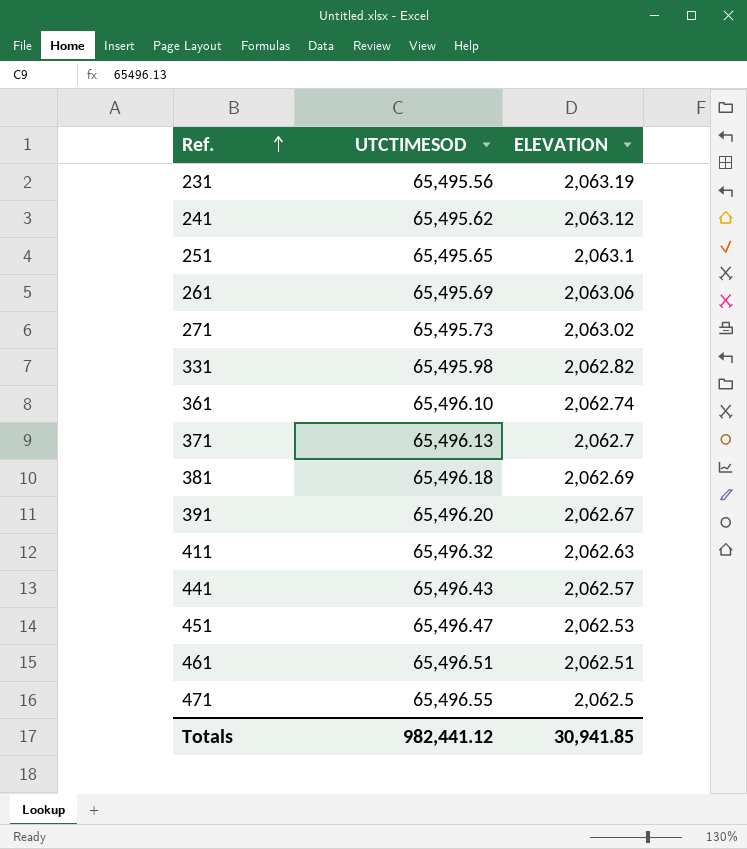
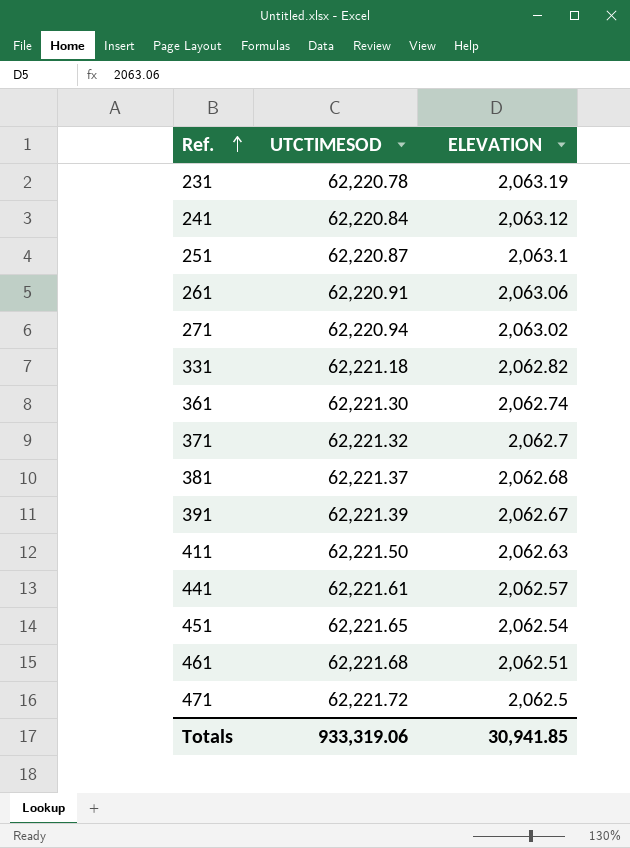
231 | UTCTIMESOD: 65,495.56 -> 62,220.78
241 | UTCTIMESOD: 65,495.62 -> 62,220.84
251 | UTCTIMESOD: 65,495.65 -> 62,220.87
261 | UTCTIMESOD: 65,495.69 -> 62,220.91
271 | UTCTIMESOD: 65,495.73 -> 62,220.94
331 | UTCTIMESOD: 65,495.98 -> 62,221.18
361 | UTCTIMESOD: 65,496.10 -> 62,221.30
371 | UTCTIMESOD: 65,496.13 -> 62,221.32
381 | UTCTIMESOD: 65,496.18 -> 62,221.37
381 | ELEVATION: 2,062.69 -> 2,062.68
391 | UTCTIMESOD: 65,496.20 -> 62,221.39
411 | UTCTIMESOD: 65,496.32 -> 62,221.50
441 | UTCTIMESOD: 65,496.43 -> 62,221.61
451 | UTCTIMESOD: 65,496.47 -> 62,221.65
451 | ELEVATION: 2,062.53 -> 2,062.54
461 | UTCTIMESOD: 65,496.51 -> 62,221.68
471 | UTCTIMESOD: 65,496.55 -> 62,221.72
Totals | UTCTIMESOD: 982,441.12 -> 933,319.06

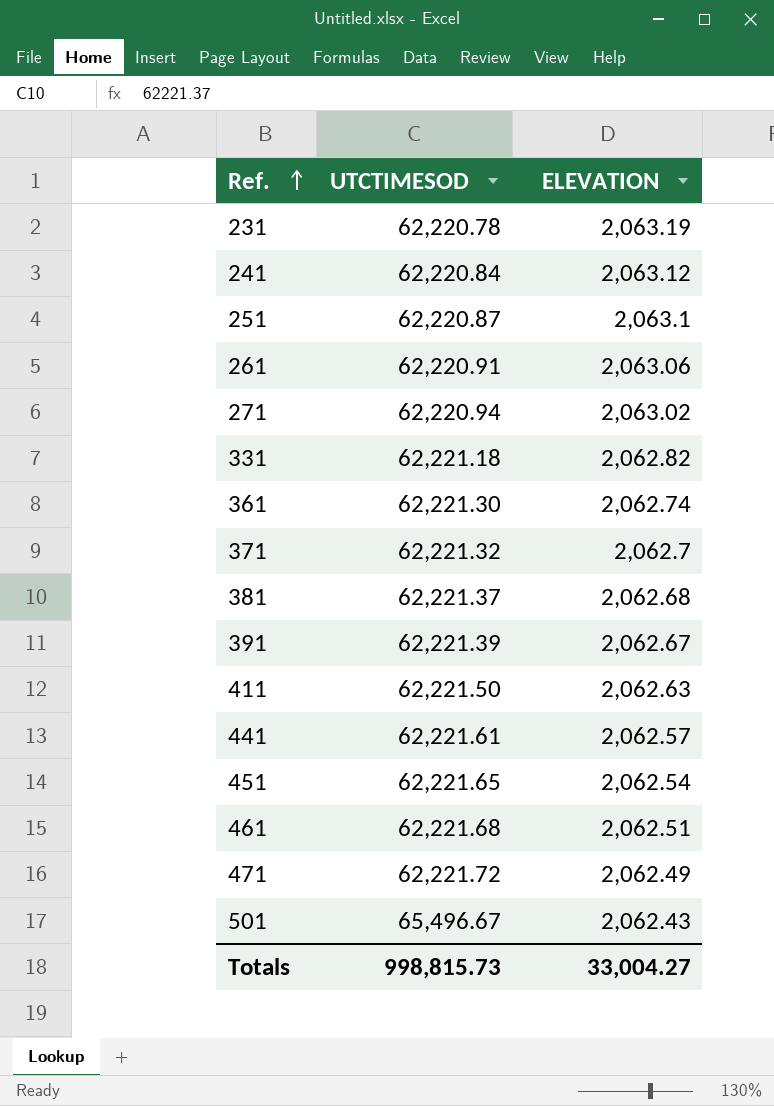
471 | ELEVATION: 2,062.5 -> 2,062.49
row 501: none -> 65,496.67 | 2,062.43
Totals | UTCTIMESOD: 933,319.06 -> 998,815.73
Totals | ELEVATION: 30,941.85 -> 33,004.27

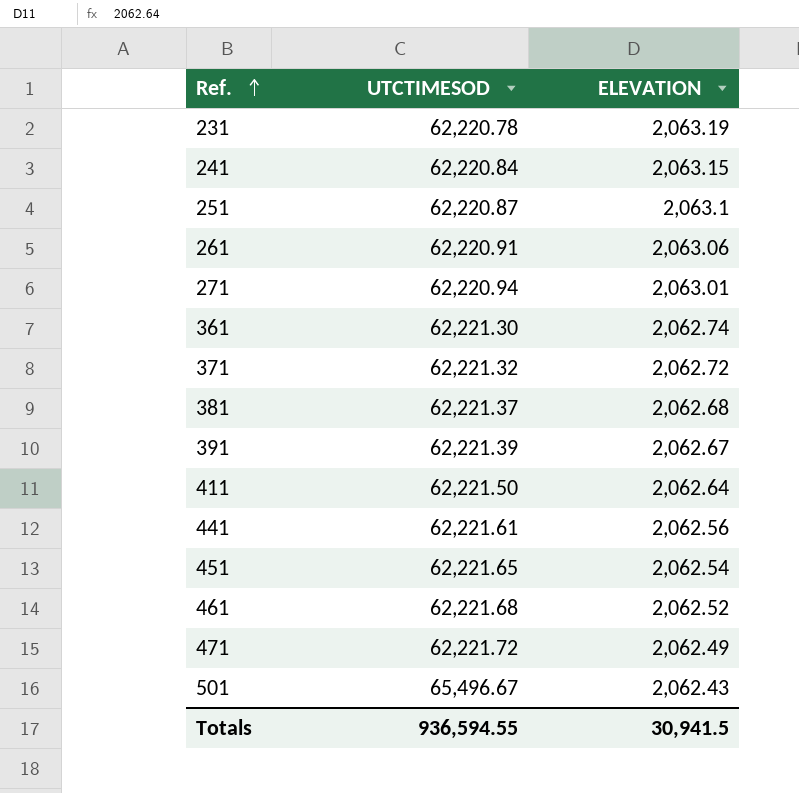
row 331: 62,221.18 | 2,062.82 -> none
241 | ELEVATION: 2,063.12 -> 2,063.15
271 | ELEVATION: 2,063.02 -> 2,063.01
371 | ELEVATION: 2,062.7 -> 2,062.72
411 | ELEVATION: 2,062.63 -> 2,062.64
441 | ELEVATION: 2,062.57 -> 2,062.56
461 | ELEVATION: 2,062.51 -> 2,062.52
Totals | UTCTIMESOD: 998,815.73 -> 936,594.55
Totals | ELEVATION: 33,004.27 -> 30,941.5

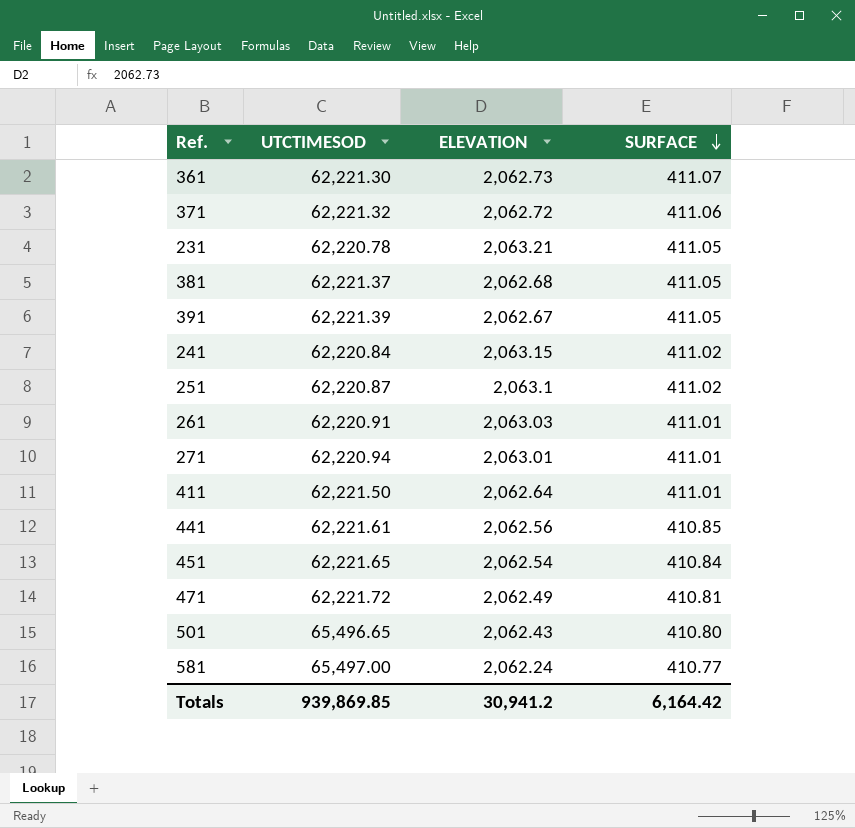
row order: Ref. ascending -> SURFACE descending
column SURFACE | position: none -> 4
row 461: 62,221.68 | 2,062.52 -> none
361 | ELEVATION: 2,062.74 -> 2,062.73
231 | ELEVATION: 2,063.19 -> 2,063.21
261 | ELEVATION: 2,063.06 -> 2,063.03
501 | UTCTIMESOD: 65,496.67 -> 65,496.65
row 581: none -> 65,497.00 | 2,062.24 | 410.77
Totals | UTCTIMESOD: 936,594.55 -> 939,869.85
Totals | ELEVATION: 30,941.5 -> 30,941.2

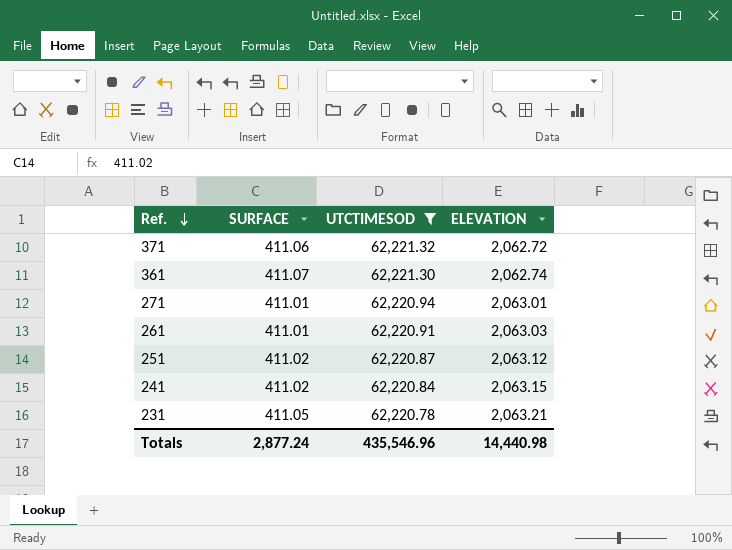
filter: none -> UTCTIMESOD <= 62,221.32
row order: SURFACE descending -> Ref. descending
column SURFACE | position: 4 -> 2
361 | ELEVATION: 2,062.73 -> 2,062.74
251 | ELEVATION: 2,063.1 -> 2,063.12
Totals | SURFACE: 6,164.42 -> 2,877.24
Totals | UTCTIMESOD: 939,869.85 -> 435,546.96
Totals | ELEVATION: 30,941.2 -> 14,440.98

